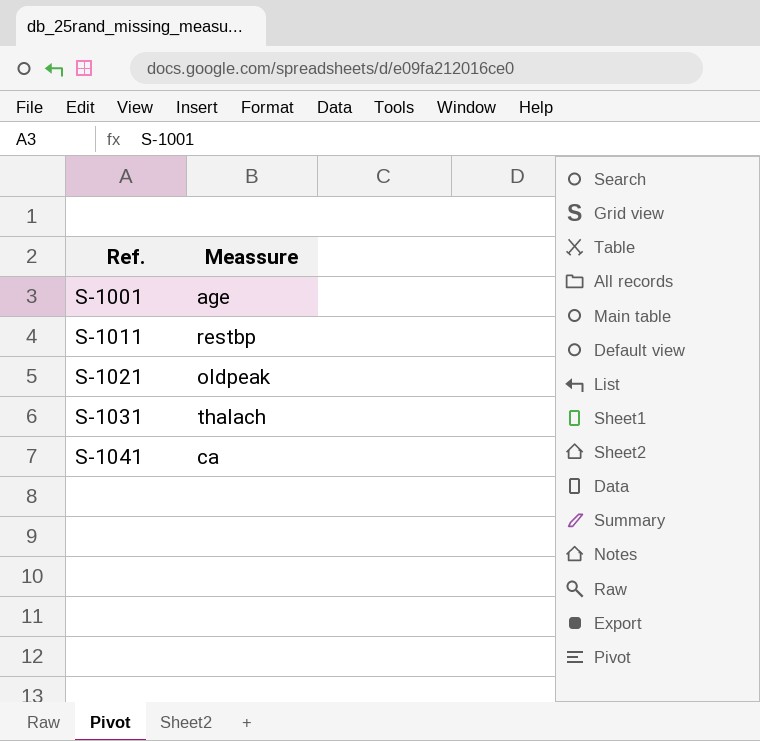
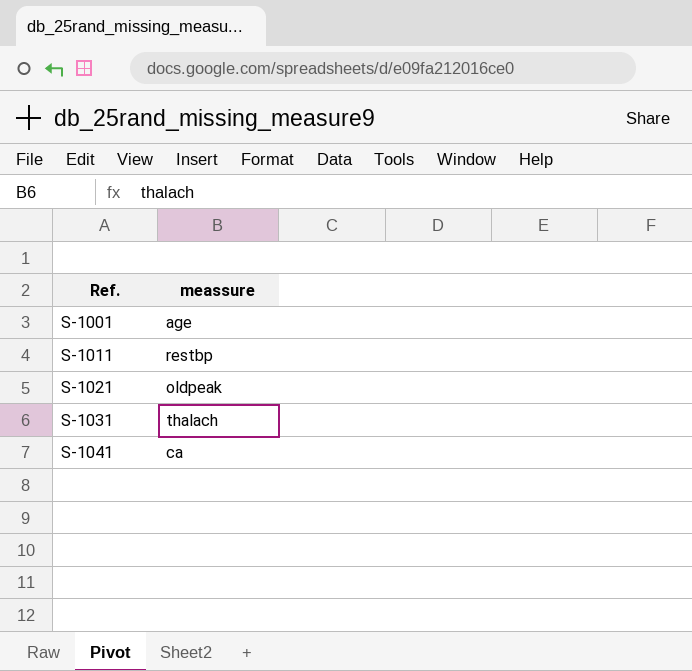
column name: Meassure -> meassure

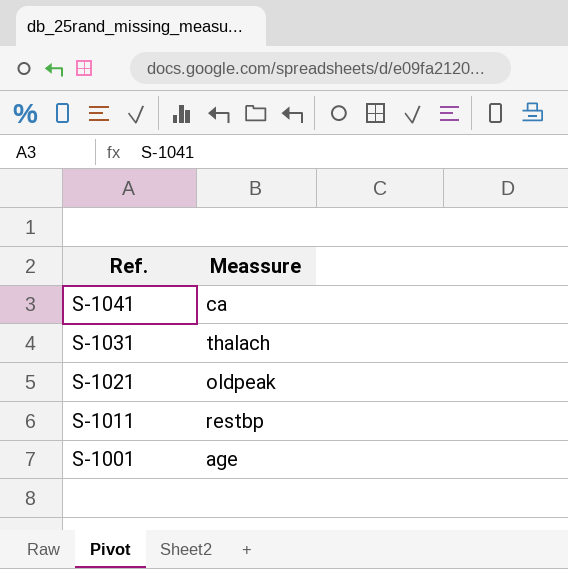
row order: Ref. ascending -> Ref. descending
column name: meassure -> Meassure

